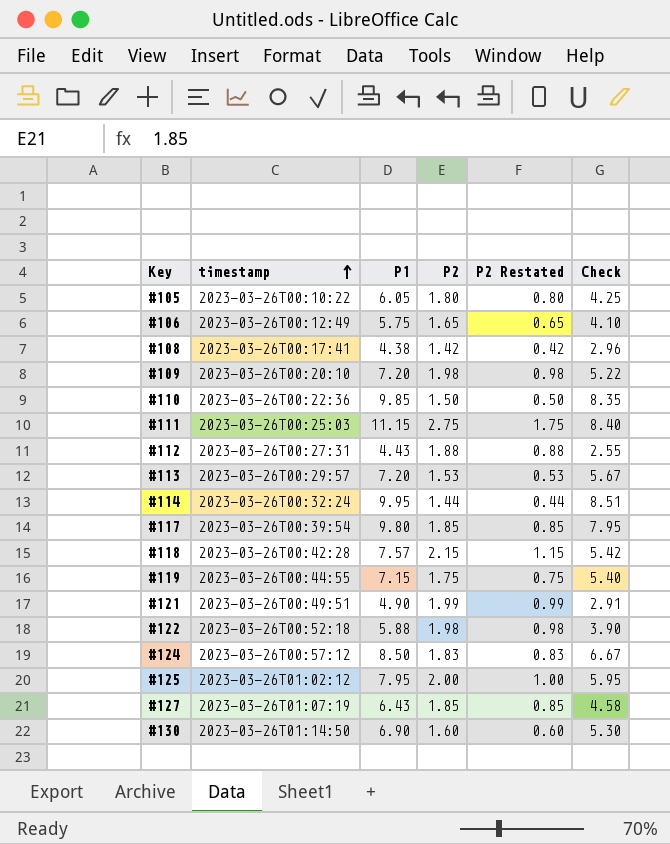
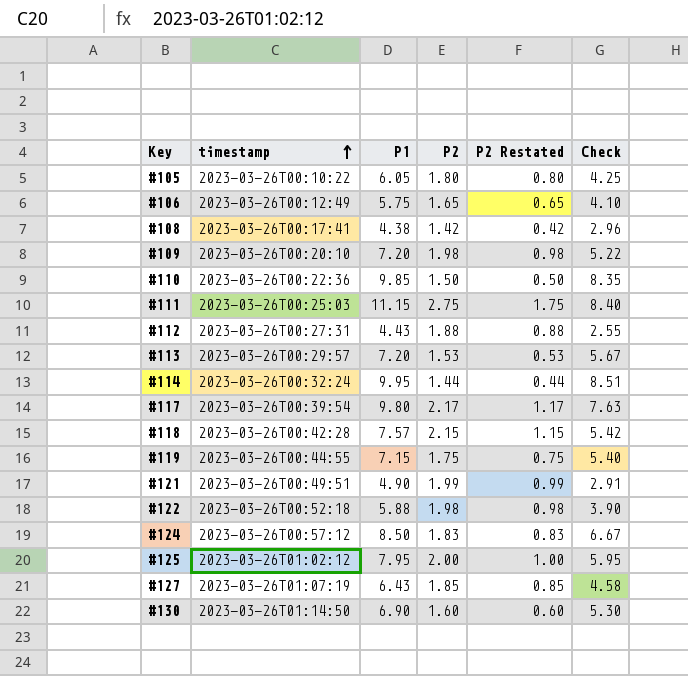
#117 | P2: 1.85 -> 2.17
#117 | P2 Restated: 0.85 -> 1.17
#117 | Check: 7.95 -> 7.63

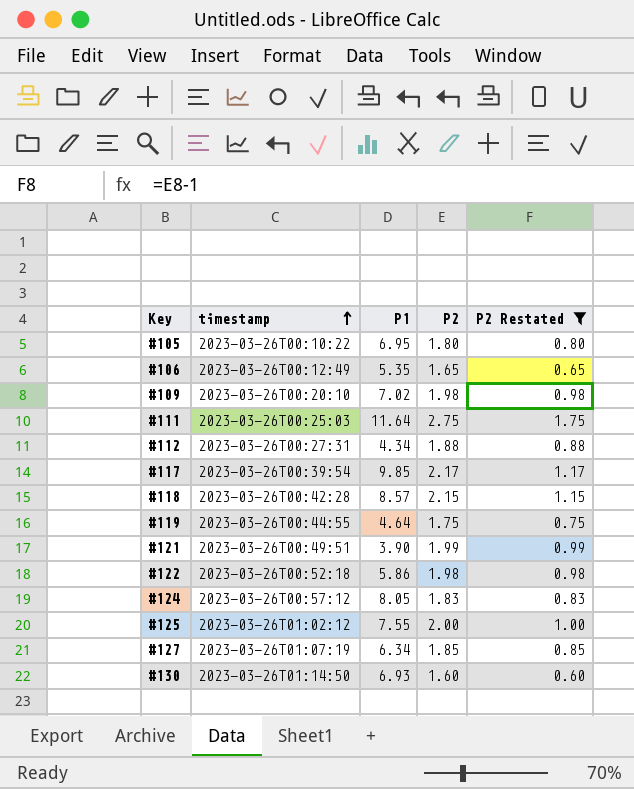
filter: none -> P2 Restated >= 0.60
column Check | formula: [P1] - [P2] -> none
#105 | P1: 6.05 -> 6.95
#106 | P1: 5.75 -> 5.35
#109 | P1: 7.20 -> 7.02
#111 | P1: 11.15 -> 11.64
#112 | P1: 4.43 -> 4.34
#117 | P1: 9.80 -> 9.85
#118 | P1: 7.57 -> 8.57
#119 | P1: 7.15 -> 4.64
#121 | P1: 4.90 -> 3.90
#122 | P1: 5.88 -> 5.86
#124 | P1: 8.50 -> 8.05
#125 | P1: 7.95 -> 7.55
#127 | P1: 6.43 -> 6.34
#130 | P1: 6.90 -> 6.93

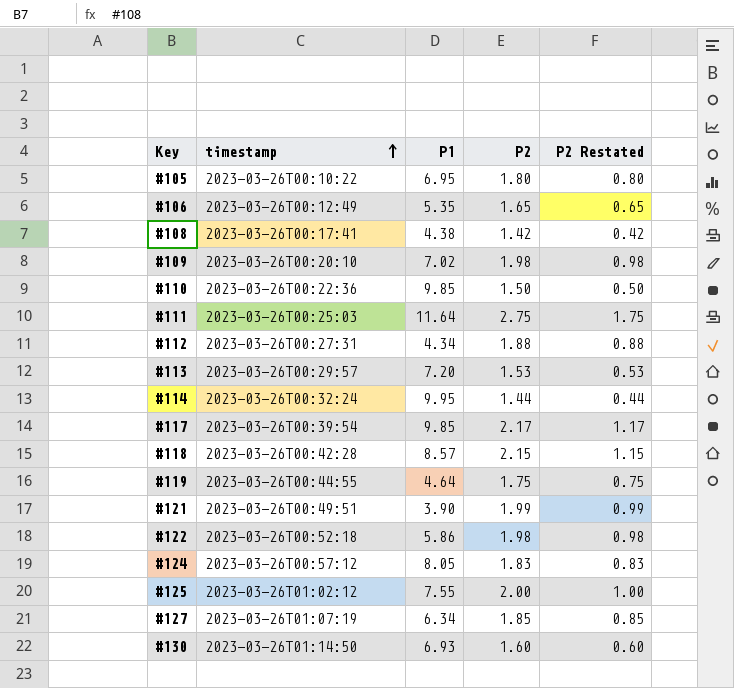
filter: P2 Restated >= 0.60 -> none

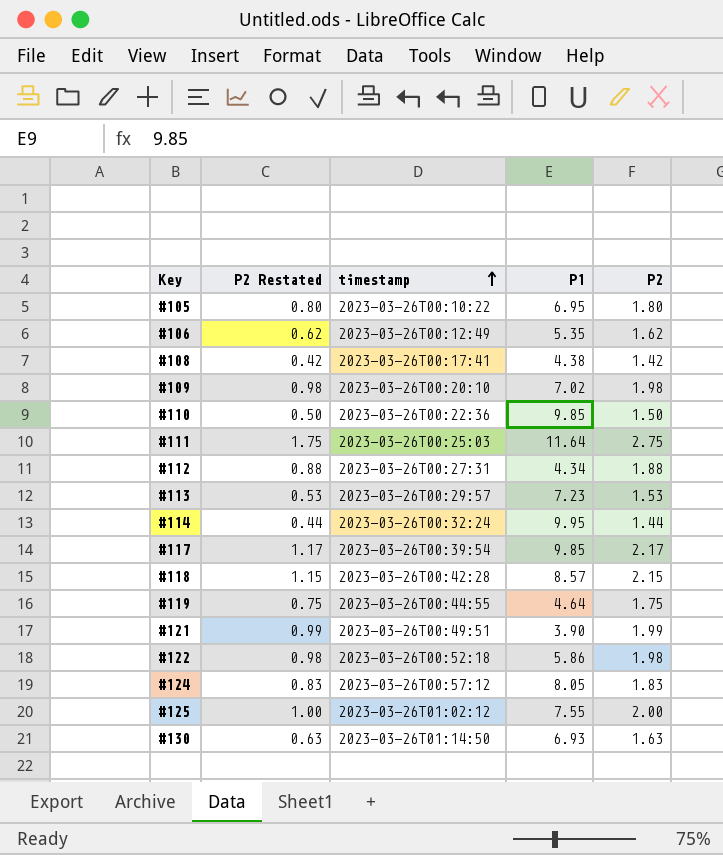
column P2 Restated | position: 5 -> 2
row #127: 2023-03-26T01:07:19 | 6.34 | 1.85 | 0.85 -> none
#106 | P2 Restated: 0.65 -> 0.62
#106 | P2: 1.65 -> 1.62
#113 | P1: 7.20 -> 7.23
#130 | P2 Restated: 0.60 -> 0.63
#130 | P2: 1.60 -> 1.63

